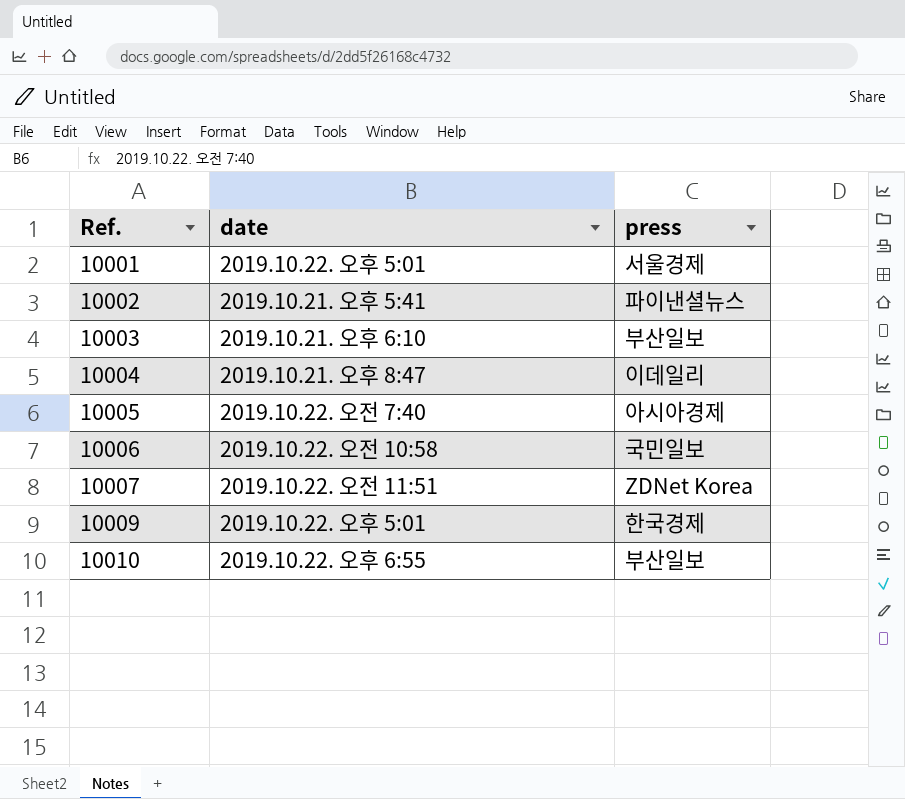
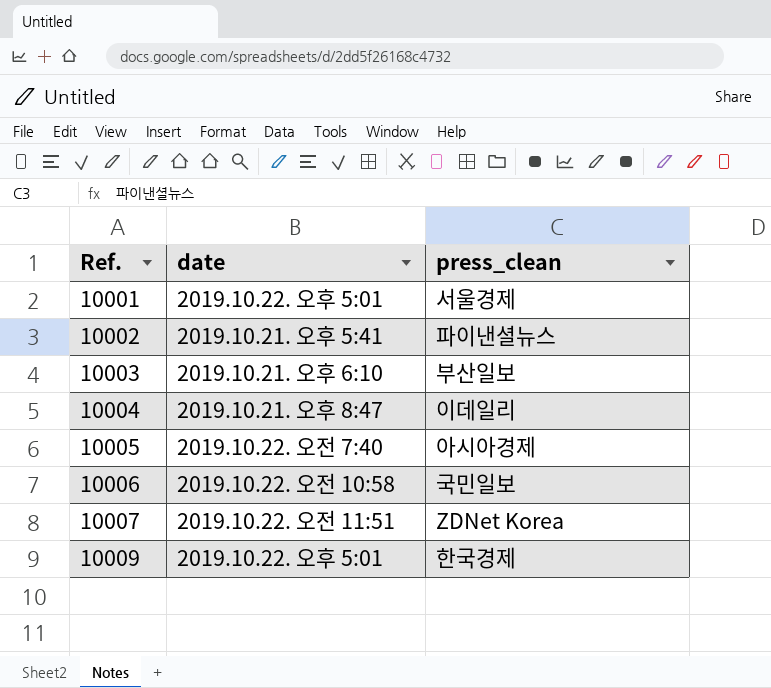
column name: press -> press_clean
row 10010: 2019.10.22. 오후 6:55 | 부산일보 -> none

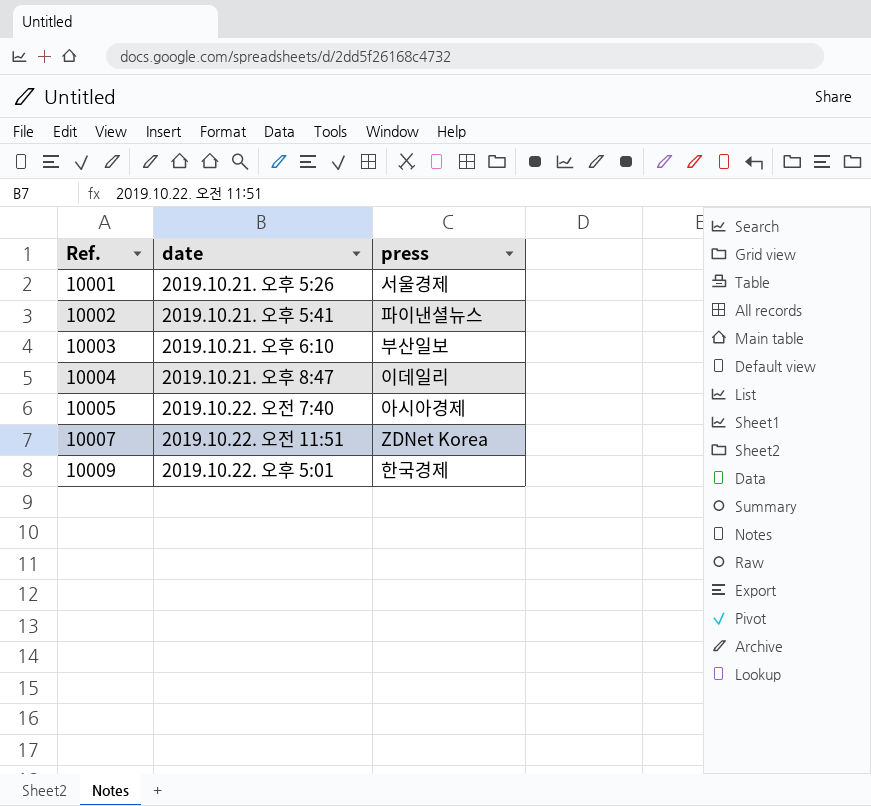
column name: press_clean -> press
row 10006: 2019.10.22. 오전 10:58 | 국민일보 -> none
10001 | date: 2019.10.22. 오후 5:01 -> 2019.10.21. 오후 5:26

